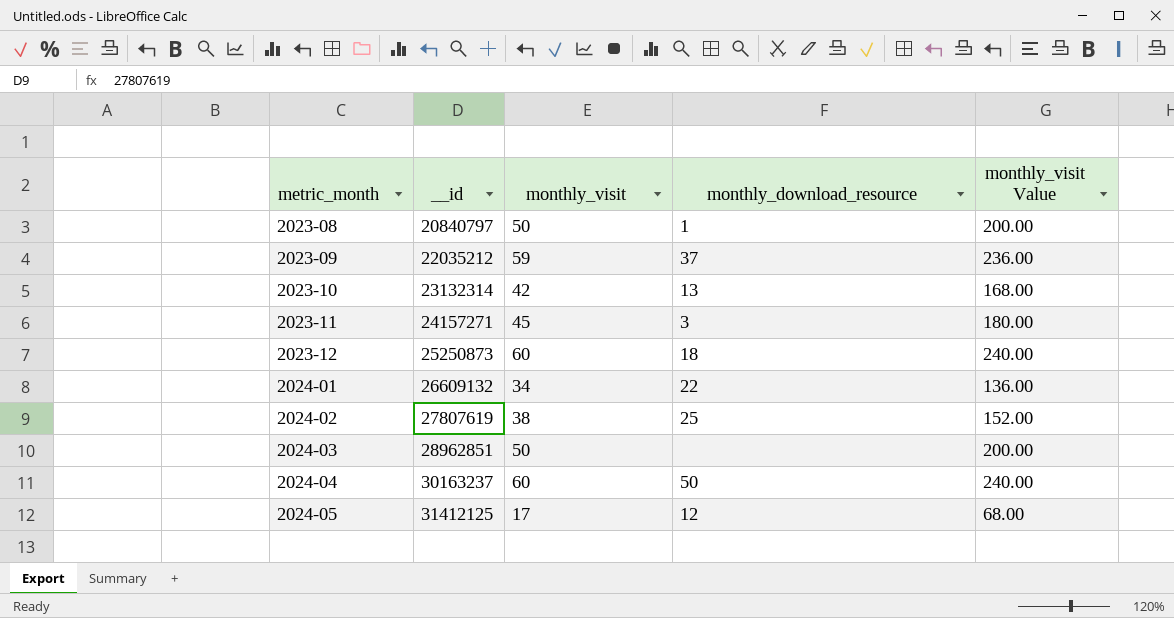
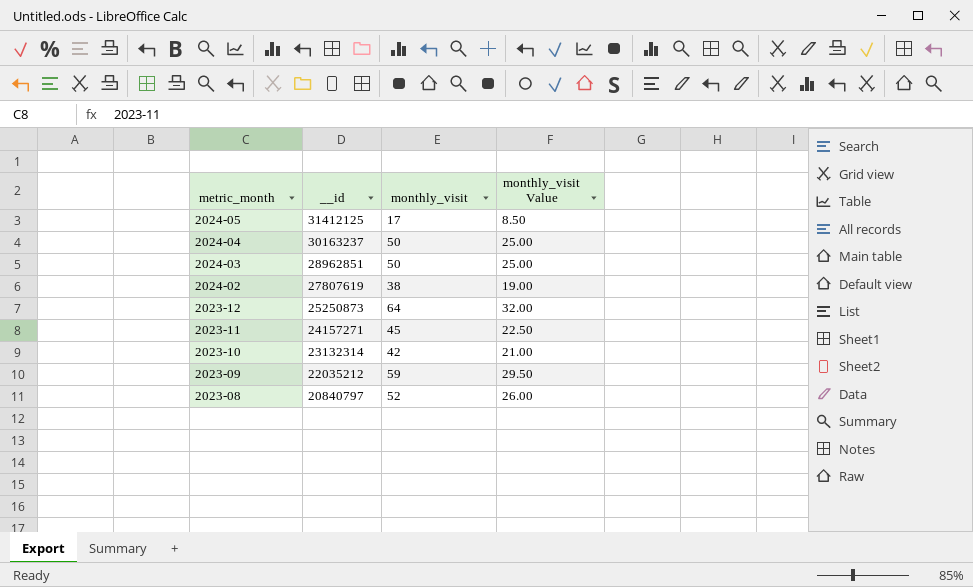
row order: metric_month ascending -> metric_month descending
column monthly_download_resource | position: 4 -> none
column monthly_visit Value | formula: [monthly_visit] * 4 -> [monthly_visit] * 0.5
row 2024-01: 26609132 | 34 | 22 | 136.00 -> none
2024-04 | monthly_visit: 60 -> 50
2023-12 | monthly_visit: 60 -> 64
2023-08 | monthly_visit: 50 -> 52

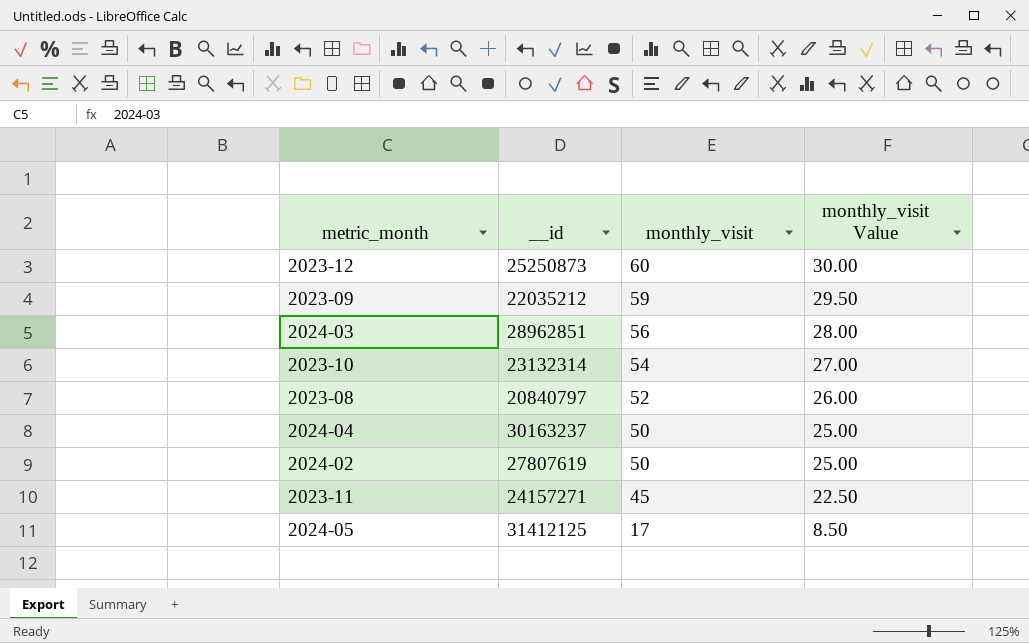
row order: metric_month descending -> monthly_visit descending
2023-12 | monthly_visit: 64 -> 60
2023-12 | monthly_visit Value: 32.00 -> 30.00
2024-03 | monthly_visit: 50 -> 56
2024-03 | monthly_visit Value: 25.00 -> 28.00
2023-10 | monthly_visit: 42 -> 54
2023-10 | monthly_visit Value: 21.00 -> 27.00
2024-02 | monthly_visit: 38 -> 50
2024-02 | monthly_visit Value: 19.00 -> 25.00

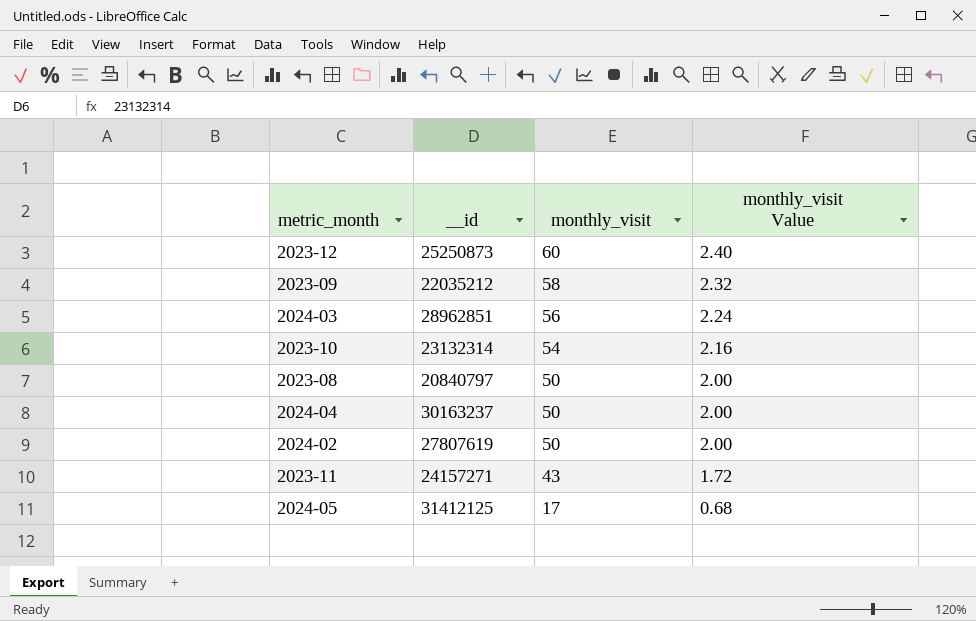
column monthly_visit Value | formula: [monthly_visit] * 0.5 -> [monthly_visit] * 0.04
2023-09 | monthly_visit: 59 -> 58
2023-08 | monthly_visit: 52 -> 50
2023-11 | monthly_visit: 45 -> 43

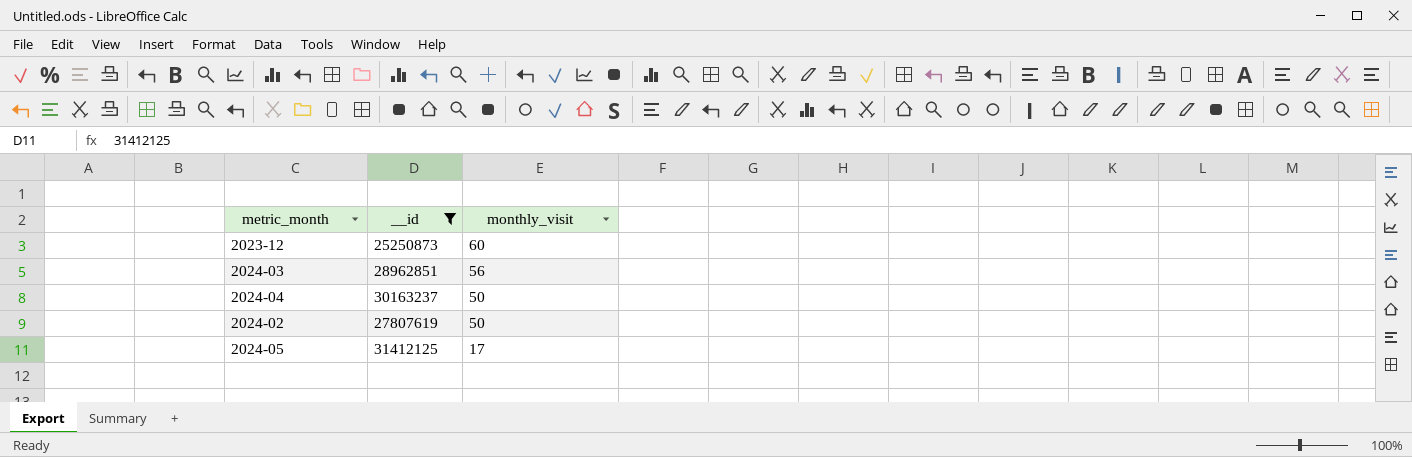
filter: none -> __id >= 25250873
column monthly_visit Value | formula: [monthly_visit] * 0.04 -> none

